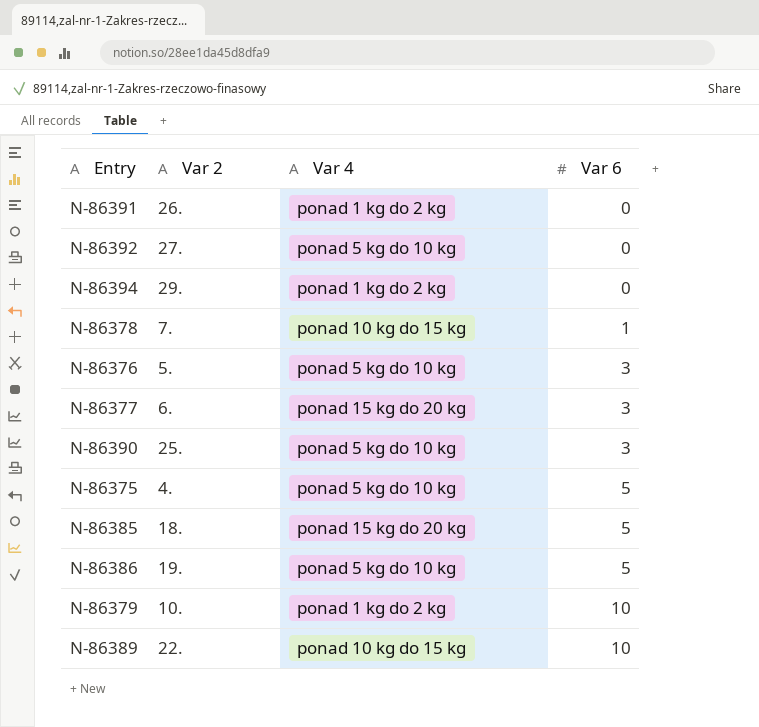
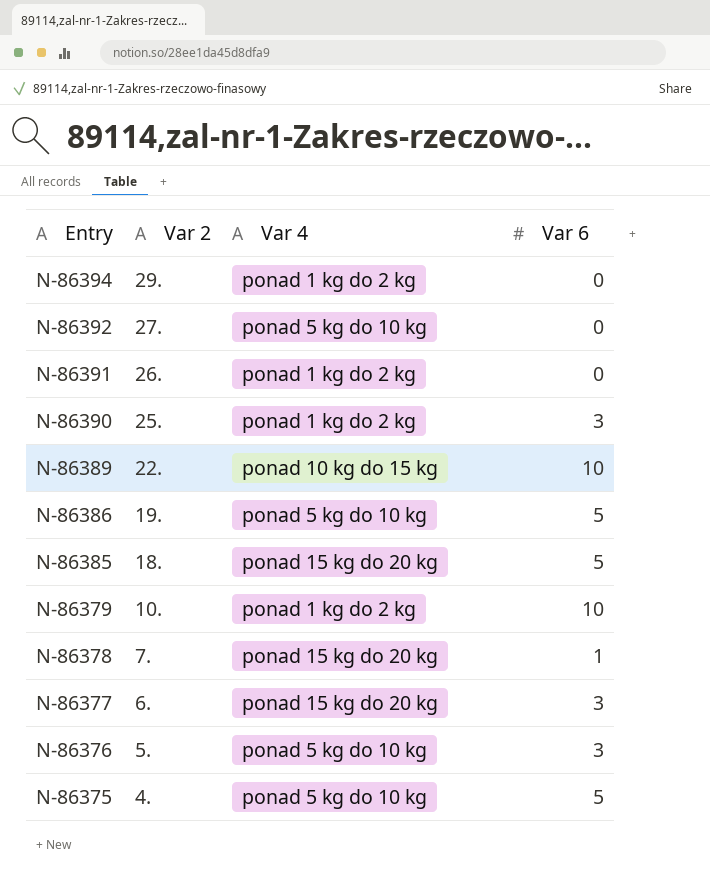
row order: Var 6 ascending -> Entry descending
N-86390 | Var 4: ponad 5 kg do 10 kg -> ponad 1 kg do 2 kg
N-86378 | Var 4: ponad 10 kg do 15 kg -> ponad 15 kg do 20 kg

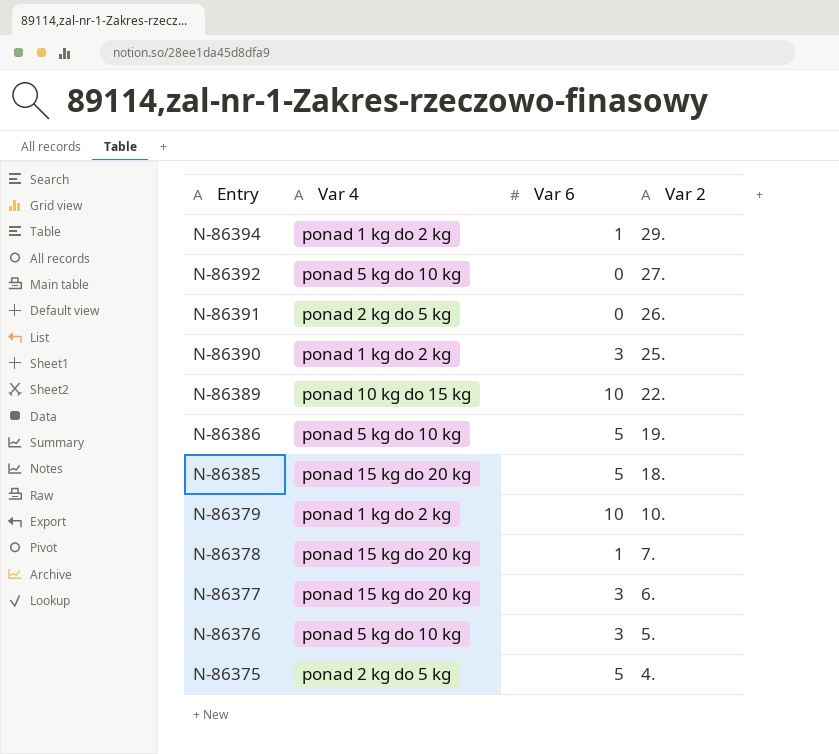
column Var 2 | position: 2 -> 4
N-86394 | Var 6: 0 -> 1
N-86391 | Var 4: ponad 1 kg do 2 kg -> ponad 2 kg do 5 kg
N-86375 | Var 4: ponad 5 kg do 10 kg -> ponad 2 kg do 5 kg

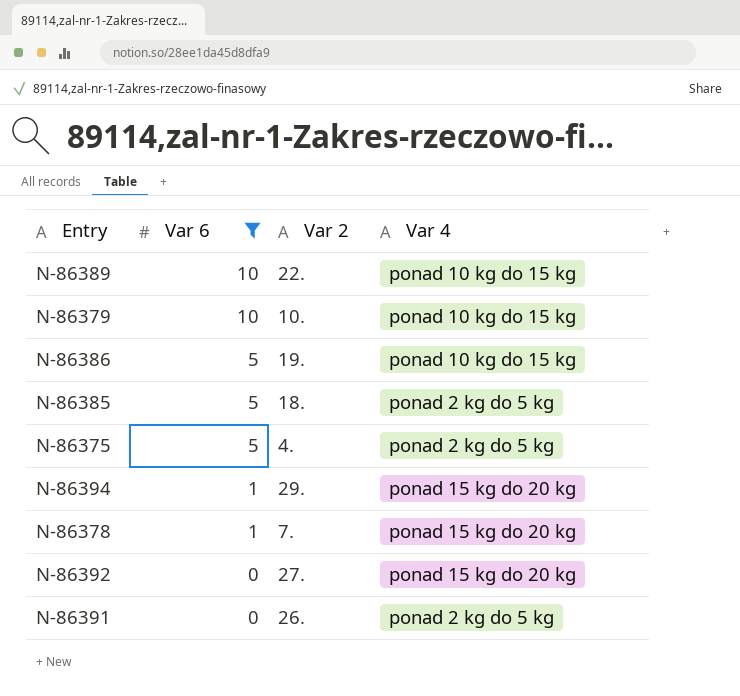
filter: none -> Var 6 != 3
row order: Entry descending -> Var 6 descending
column Var 4 | position: 2 -> 4
N-86379 | Var 4: ponad 1 kg do 2 kg -> ponad 10 kg do 15 kg
N-86386 | Var 4: ponad 5 kg do 10 kg -> ponad 10 kg do 15 kg
N-86385 | Var 4: ponad 15 kg do 20 kg -> ponad 2 kg do 5 kg
N-86394 | Var 4: ponad 1 kg do 2 kg -> ponad 15 kg do 20 kg
N-86392 | Var 4: ponad 5 kg do 10 kg -> ponad 15 kg do 20 kg

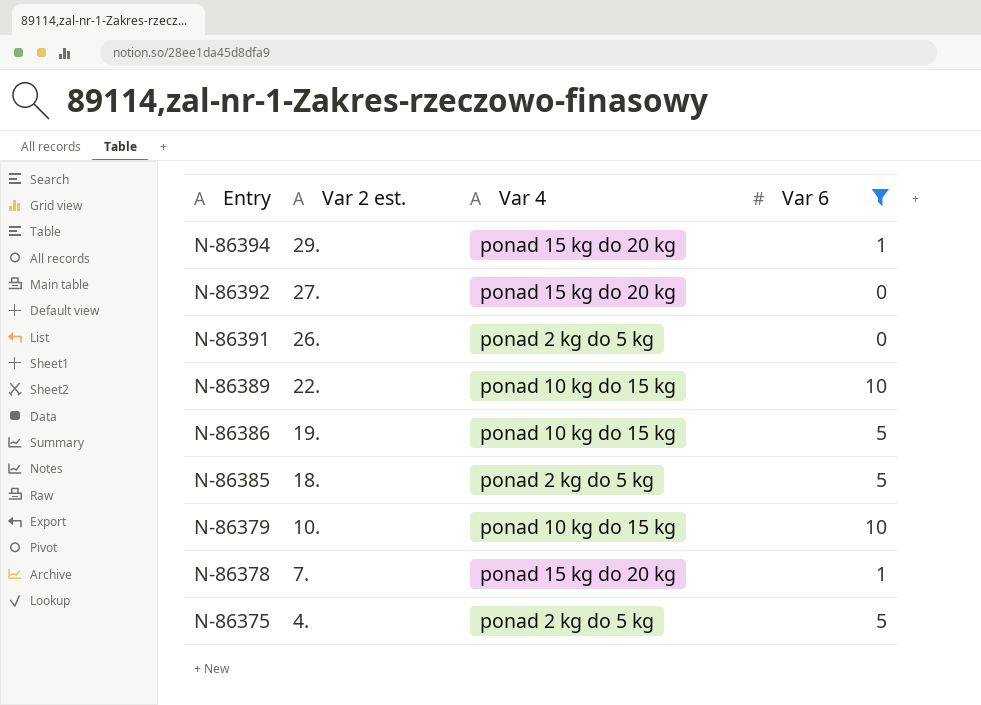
row order: Var 6 descending -> Entry descending
column name: Var 2 -> Var 2 est.
column Var 6 | position: 2 -> 4

